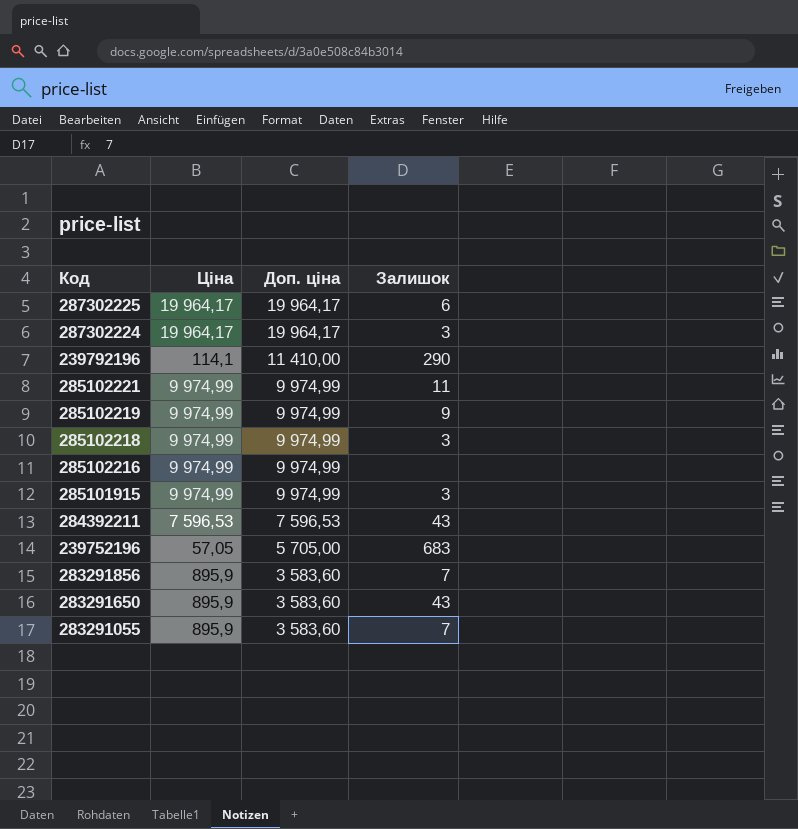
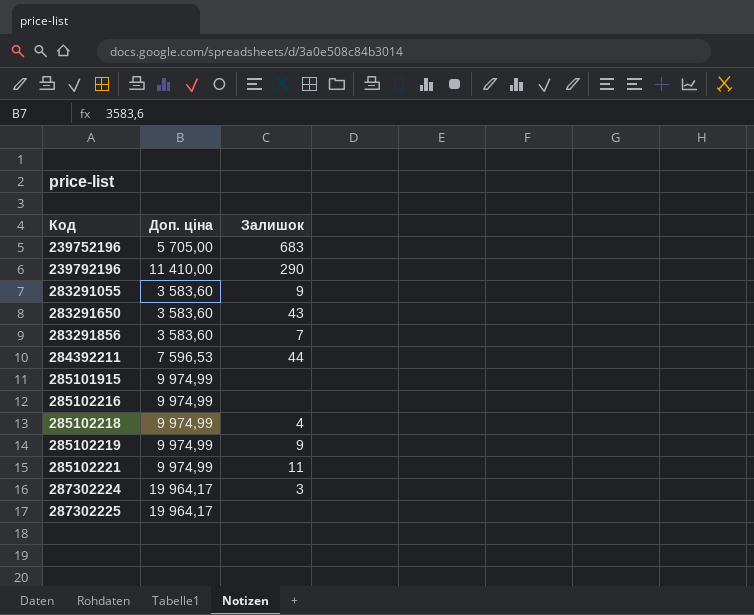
row order: Доп. ціна descending -> Код ascending
column Ціна | position: 2 -> none
283291055 | Залишок: 7 -> 9
284392211 | Залишок: 43 -> 44
285101915 | Залишок: 3 -> none
285102218 | Залишок: 3 -> 4
287302225 | Залишок: 6 -> none

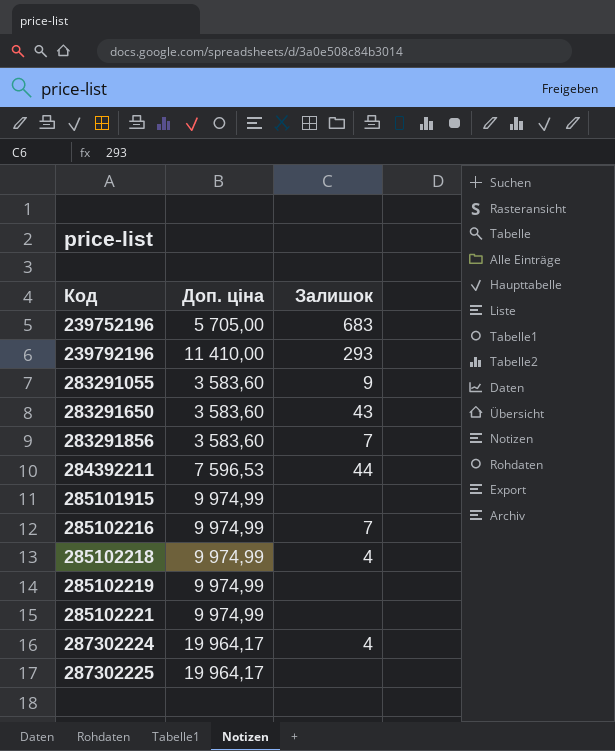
239792196 | Залишок: 290 -> 293
285102216 | Залишок: none -> 7
285102219 | Залишок: 9 -> none
285102221 | Залишок: 11 -> none
287302224 | Залишок: 3 -> 4

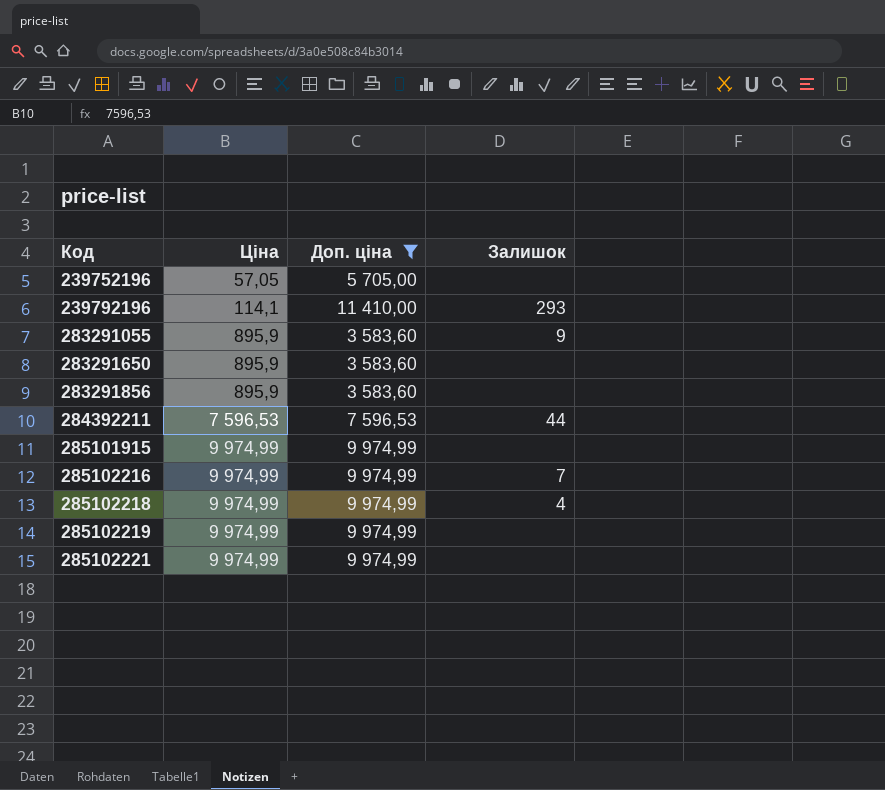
filter: none -> Доп. ціна != 19 964,17
column Ціна | position: none -> 2
239752196 | Залишок: 683 -> none
283291650 | Залишок: 43 -> none
283291856 | Залишок: 7 -> none

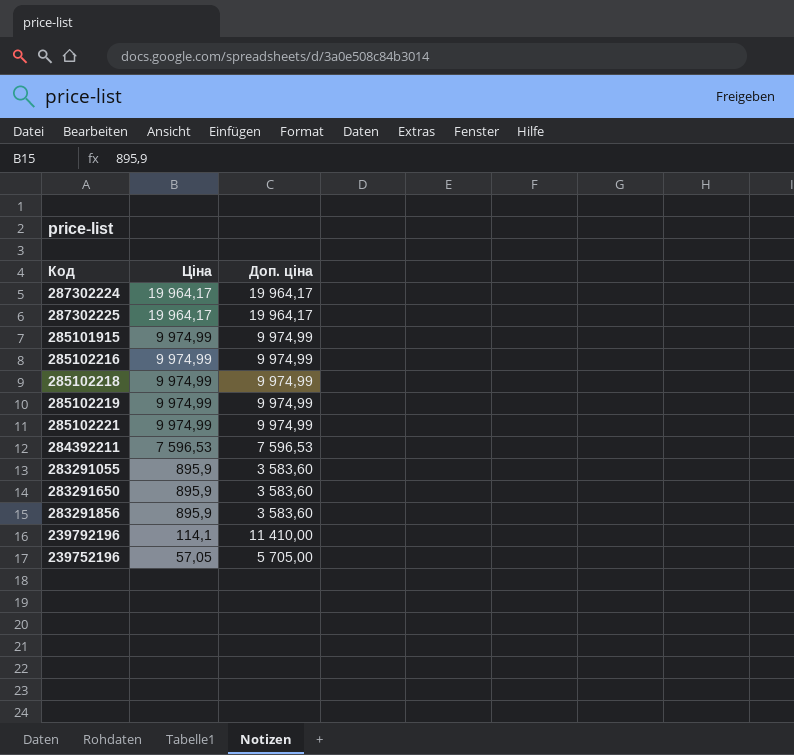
filter: Доп. ціна != 19 964,17 -> none
row order: Код ascending -> Ціна descending
column Залишок | position: 4 -> none

